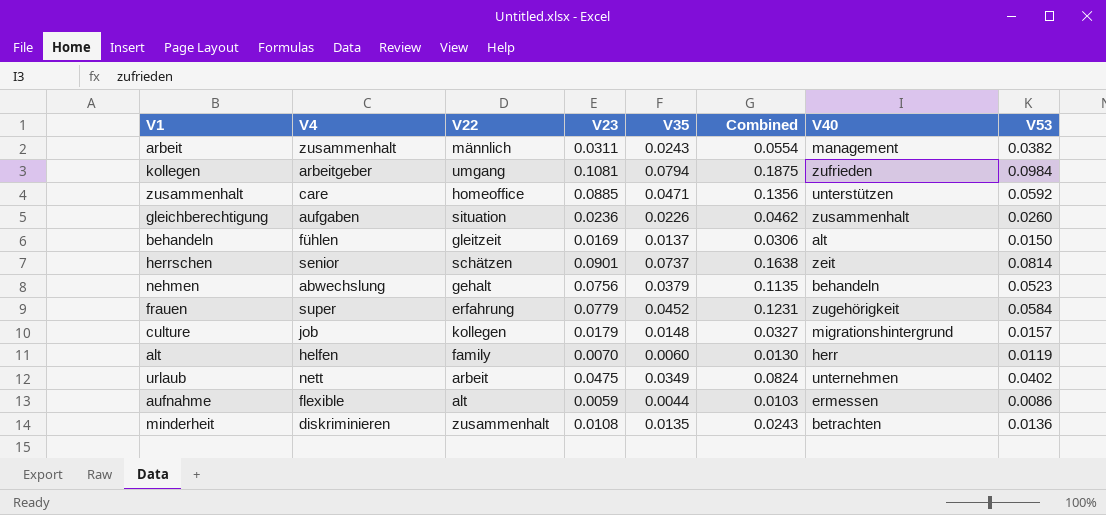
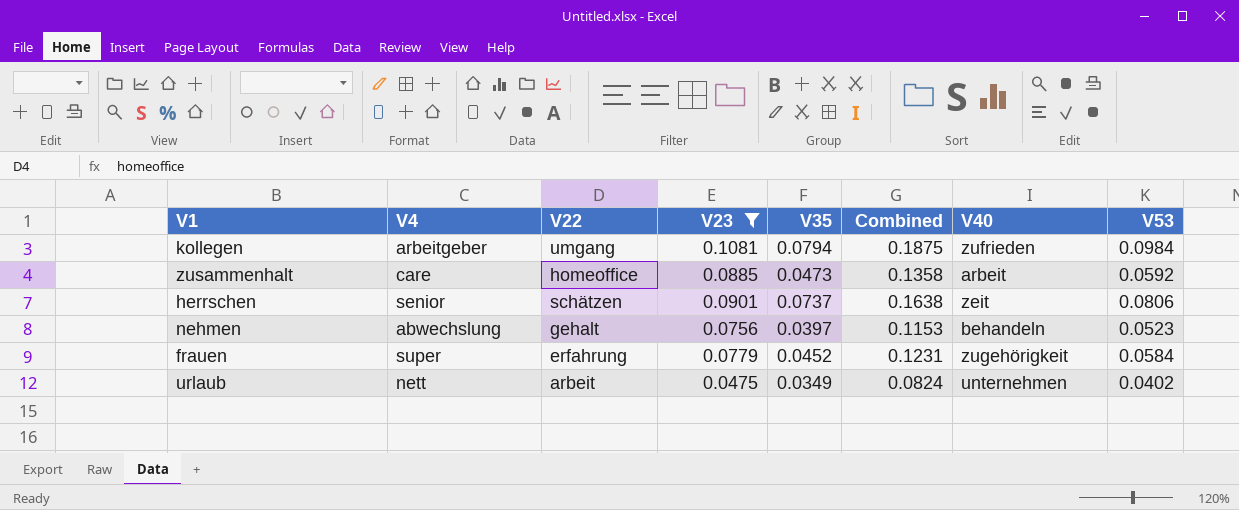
filter: none -> V23 >= 0.0475
zusammenhalt | V35: 0.0471 -> 0.0473
zusammenhalt | Combined: 0.1356 -> 0.1358
zusammenhalt | V40: unterstützen -> arbeit
herrschen | V53: 0.0814 -> 0.0806
nehmen | V35: 0.0379 -> 0.0397
nehmen | Combined: 0.1135 -> 0.1153

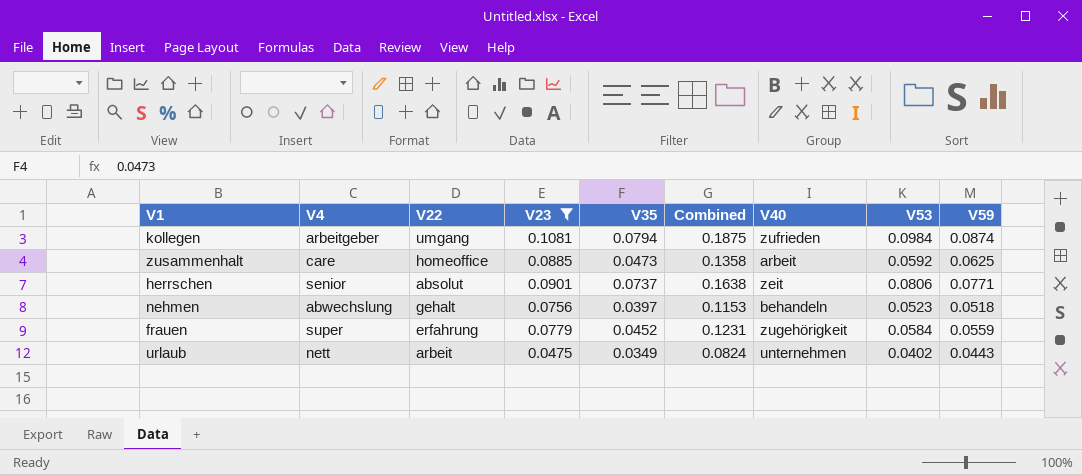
column V59 | position: none -> 9
herrschen | V22: schätzen -> absolut

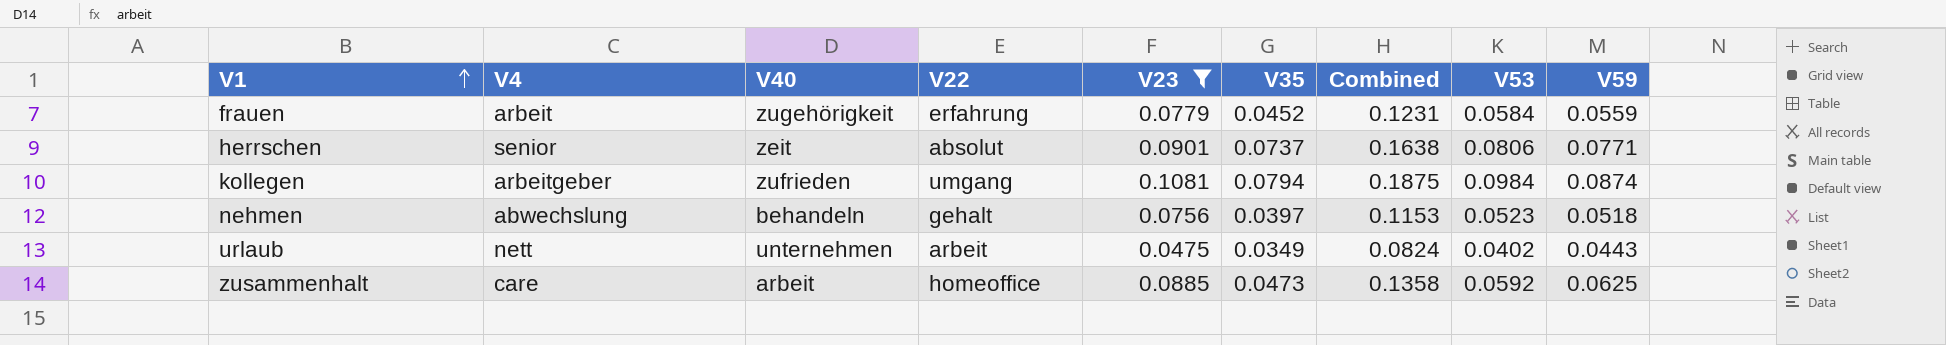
row order: none -> V1 ascending
column V40 | position: 7 -> 3
frauen | V4: super -> arbeit

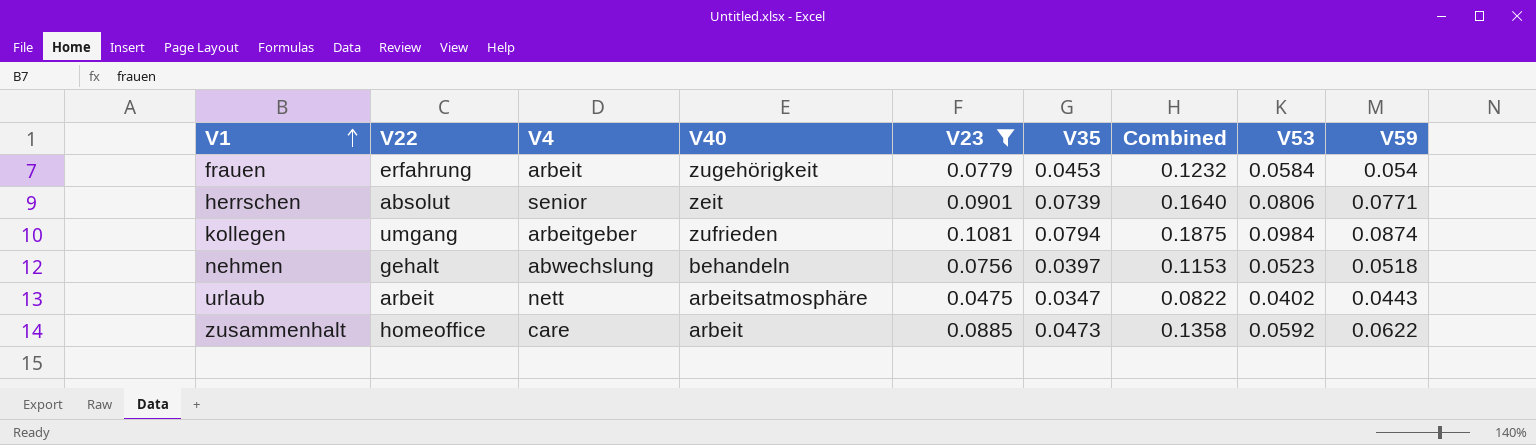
column V22 | position: 4 -> 2
frauen | V35: 0.0452 -> 0.0453
frauen | Combined: 0.1231 -> 0.1232
frauen | V59: 0.0559 -> 0.054
herrschen | V35: 0.0737 -> 0.0739
herrschen | Combined: 0.1638 -> 0.1640
urlaub | V40: unternehmen -> arbeitsatmosphäre
urlaub | V35: 0.0349 -> 0.0347
urlaub | Combined: 0.0824 -> 0.0822
zusammenhalt | V59: 0.0625 -> 0.0622

